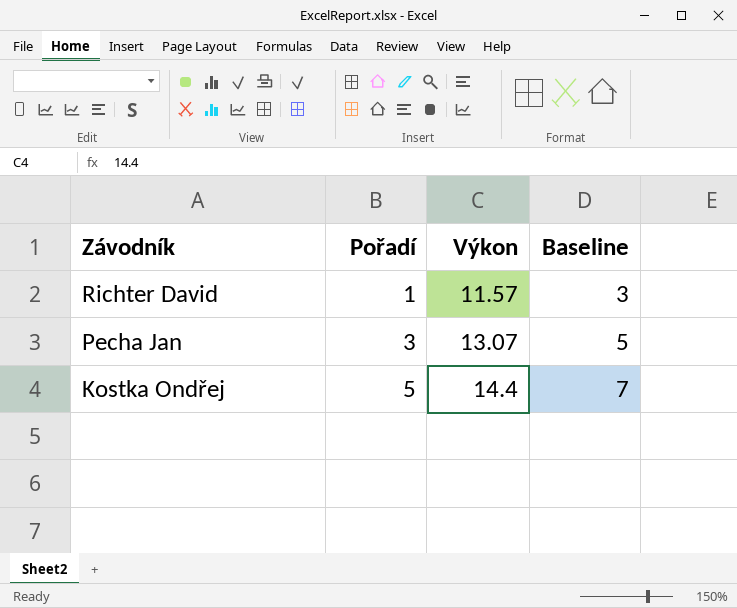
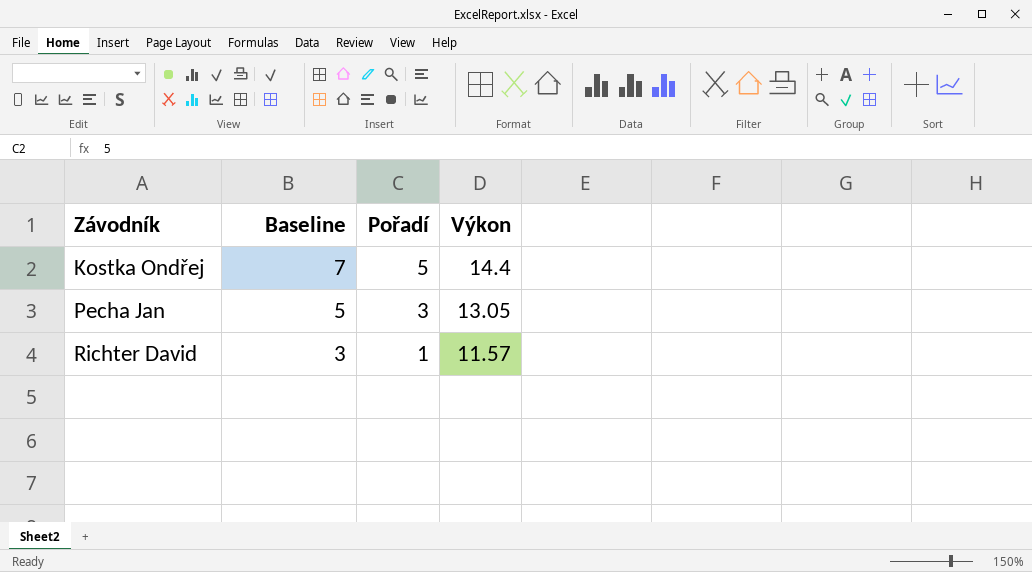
row order: Závodník descending -> Závodník ascending
column Baseline | position: 4 -> 2
Pecha Jan | Výkon: 13.07 -> 13.05

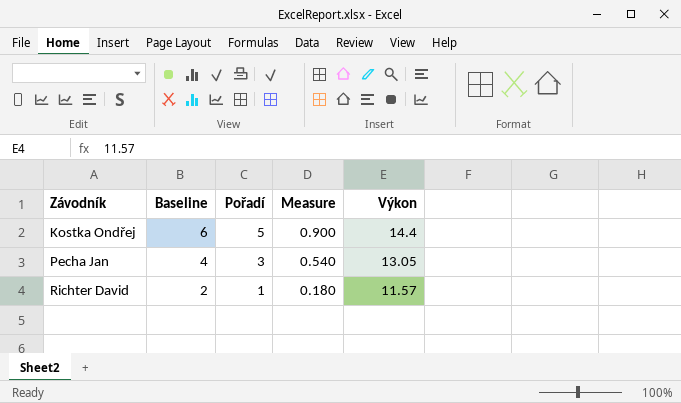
column Baseline | formula: [Pořadí] + 2 -> [Pořadí] + 1
column Measure | formula: none -> [Pořadí] * 0.18

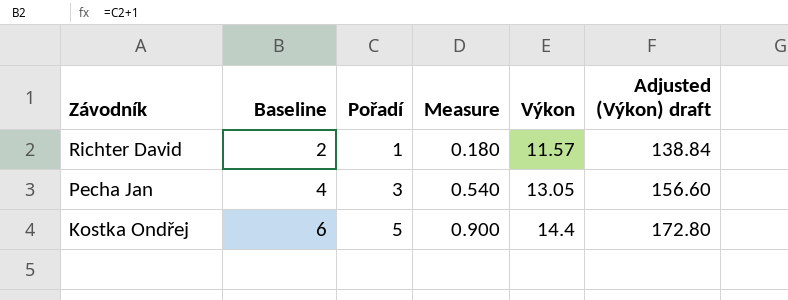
row order: Závodník ascending -> Závodník descending
column Adjusted (Výkon) draft | formula: none -> [Výkon] * 12

